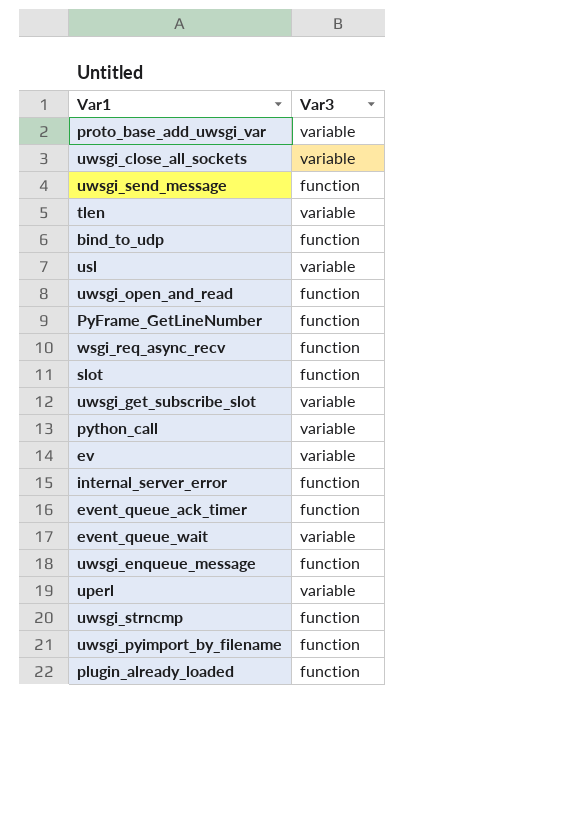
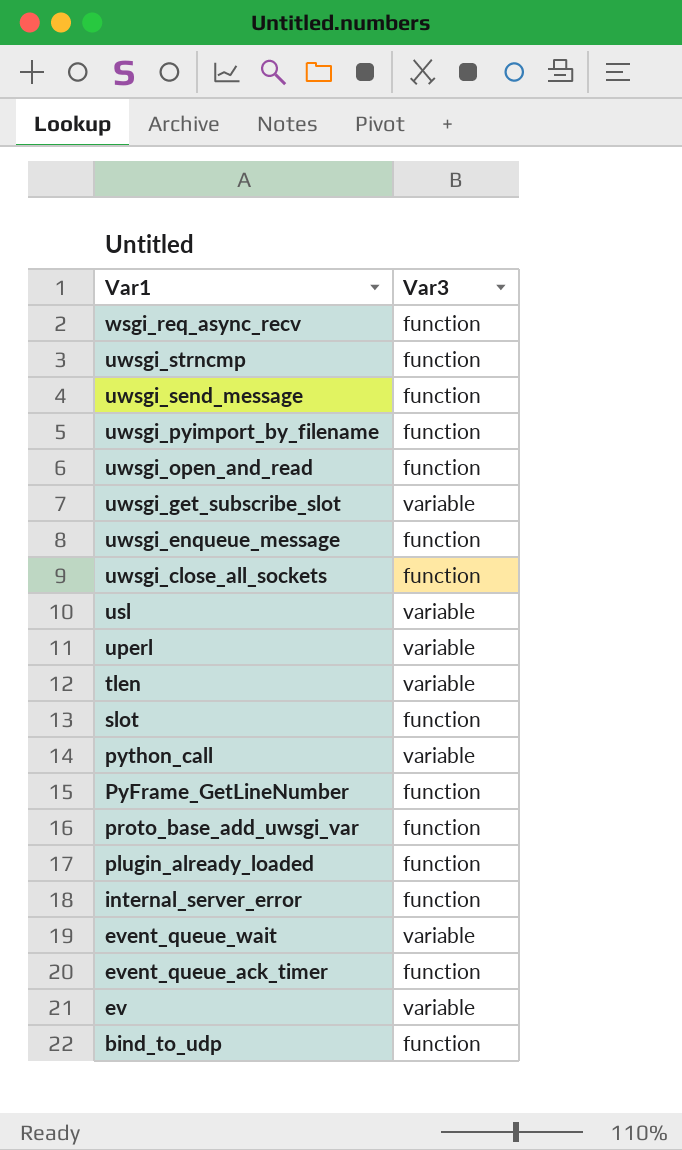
row order: none -> Var1 descending
uwsgi_close_all_sockets | Var3: variable -> function
proto_base_add_uwsgi_var | Var3: variable -> function

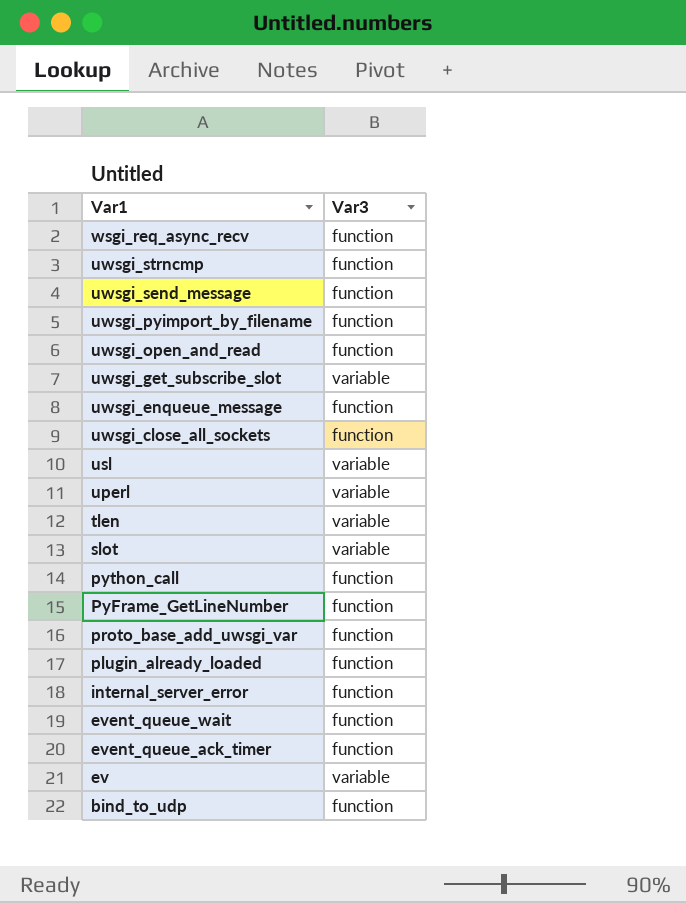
slot | Var3: function -> variable
python_call | Var3: variable -> function
event_queue_wait | Var3: variable -> function

